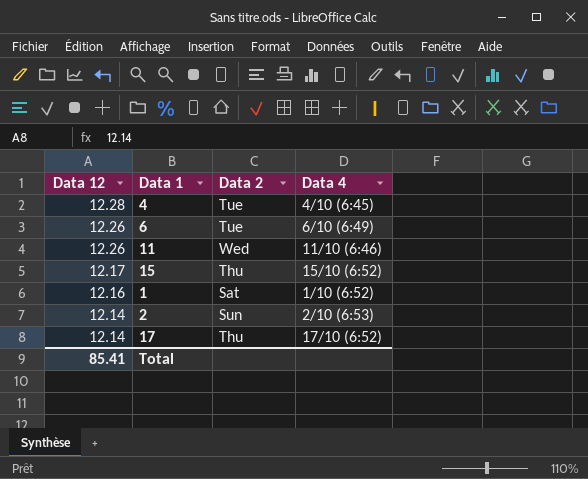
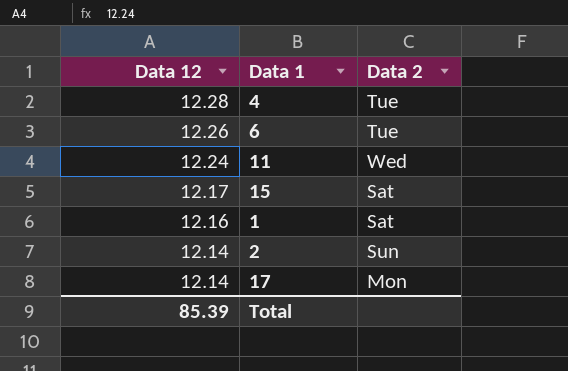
column Data 4 | position: 4 -> none
11 | Data 12: 12.26 -> 12.24
15 | Data 2: Thu -> Sat
17 | Data 2: Thu -> Mon
Total | Data 12: 85.41 -> 85.39

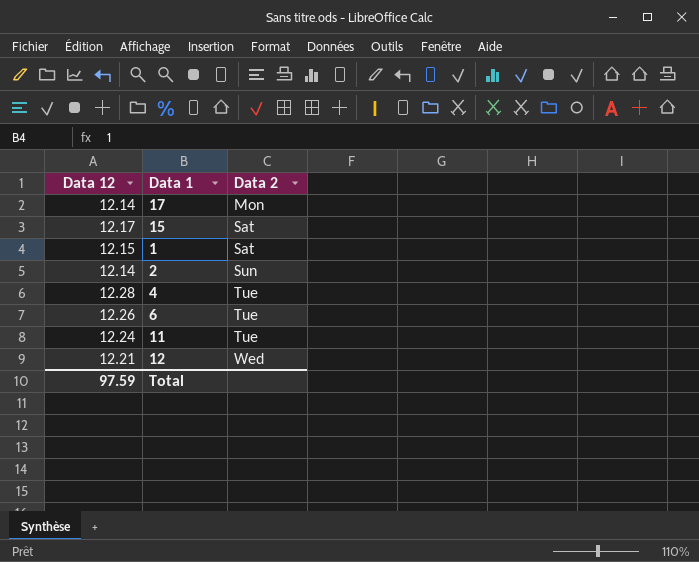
row order: Data 12 descending -> Data 2 ascending
1 | Data 12: 12.16 -> 12.15
11 | Data 2: Wed -> Tue
row 12: none -> 12.21 | Wed
Total | Data 12: 85.39 -> 97.59

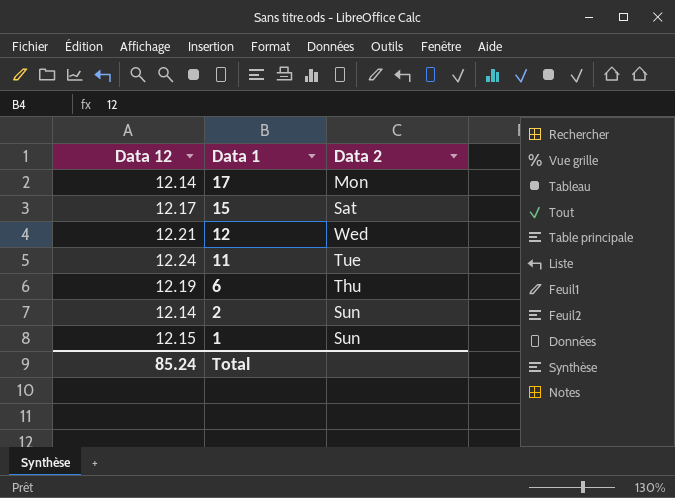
row order: Data 2 ascending -> Data 1 descending
row 4: 12.28 | Tue -> none
6 | Data 12: 12.26 -> 12.19
6 | Data 2: Tue -> Thu
1 | Data 2: Sat -> Sun
Total | Data 12: 97.59 -> 85.24

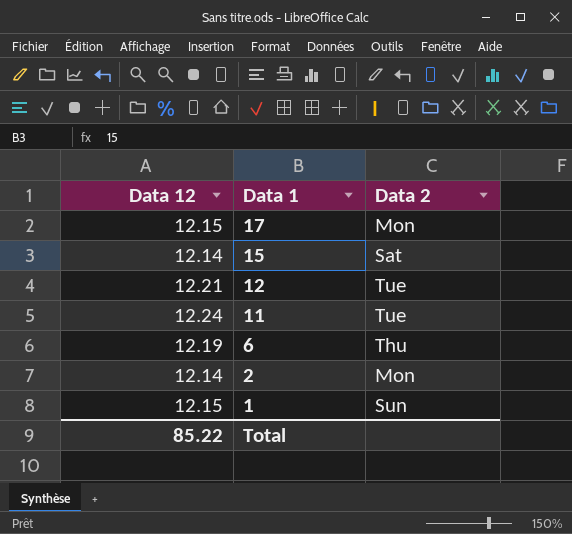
17 | Data 12: 12.14 -> 12.15
15 | Data 12: 12.17 -> 12.14
12 | Data 2: Wed -> Tue
2 | Data 2: Sun -> Mon
Total | Data 12: 85.24 -> 85.22

